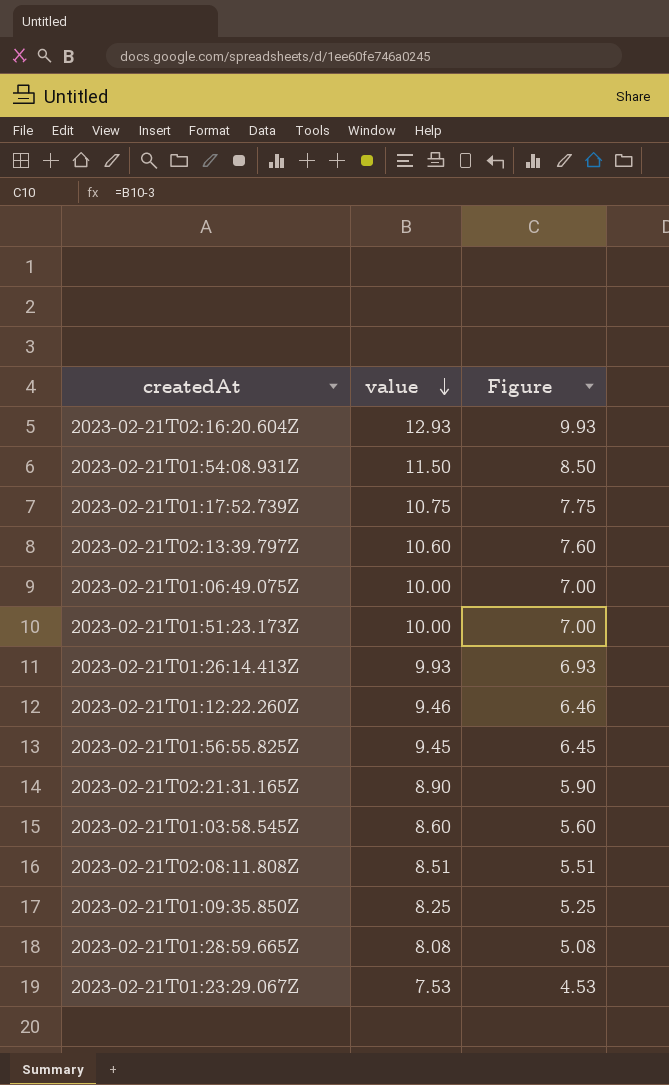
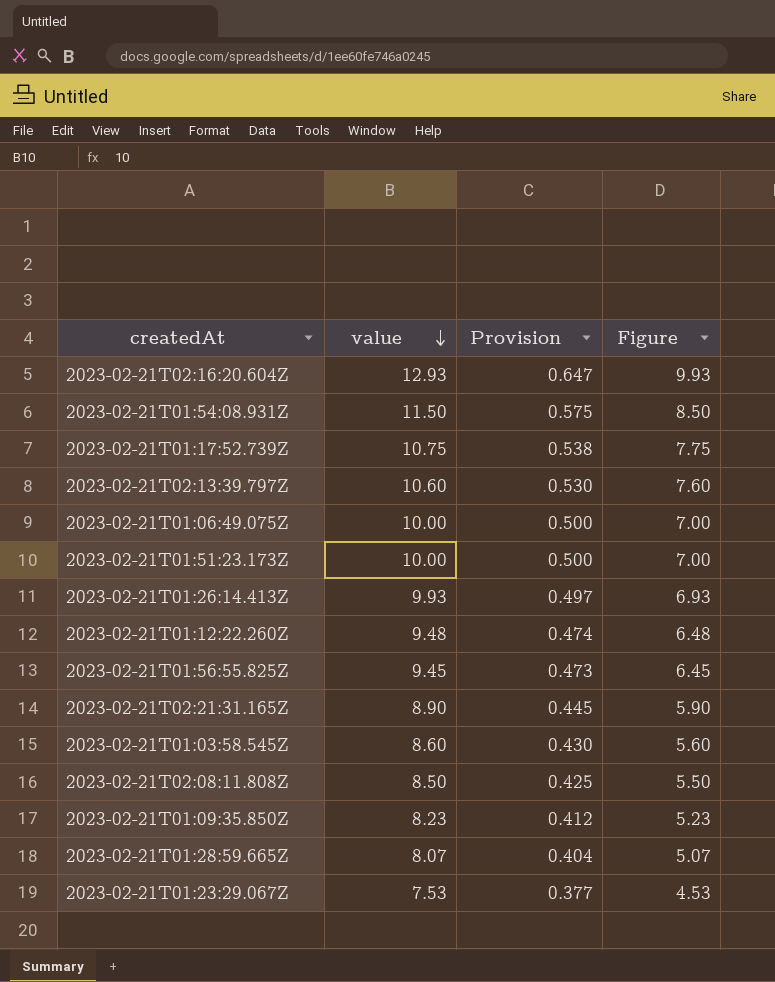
column Provision | formula: none -> [value] * 0.05
2023-02-21T01:12:22.260Z | value: 9.46 -> 9.48
2023-02-21T01:12:22.260Z | Figure: 6.46 -> 6.48
2023-02-21T02:08:11.808Z | value: 8.51 -> 8.50
2023-02-21T02:08:11.808Z | Figure: 5.51 -> 5.50
2023-02-21T01:09:35.850Z | value: 8.25 -> 8.23
2023-02-21T01:09:35.850Z | Figure: 5.25 -> 5.23
2023-02-21T01:28:59.665Z | value: 8.08 -> 8.07
2023-02-21T01:28:59.665Z | Figure: 5.08 -> 5.07

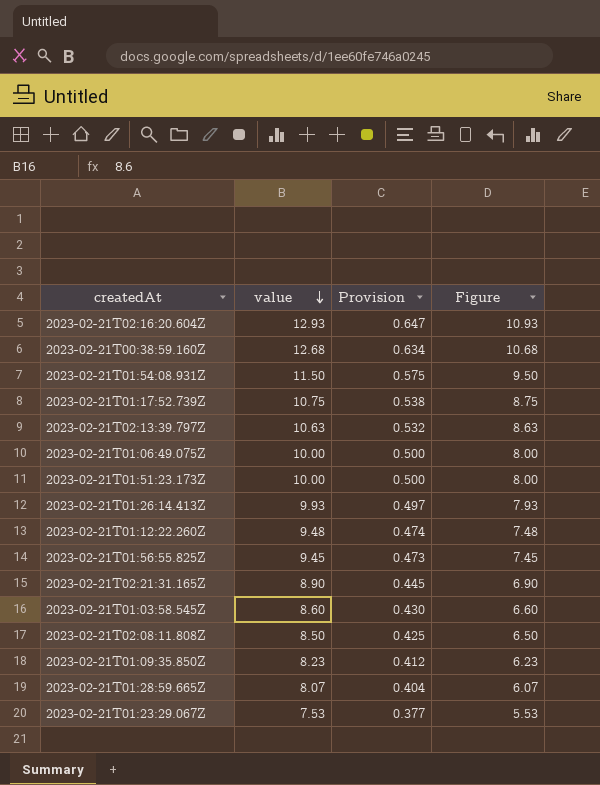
column Figure | formula: [value] - 3 -> [value] - 2
row 2023-02-21T00:38:59.160Z: none -> 12.68 | 0.634 | 10.68
2023-02-21T02:13:39.797Z | value: 10.60 -> 10.63
2023-02-21T02:13:39.797Z | Provision: 0.530 -> 0.532

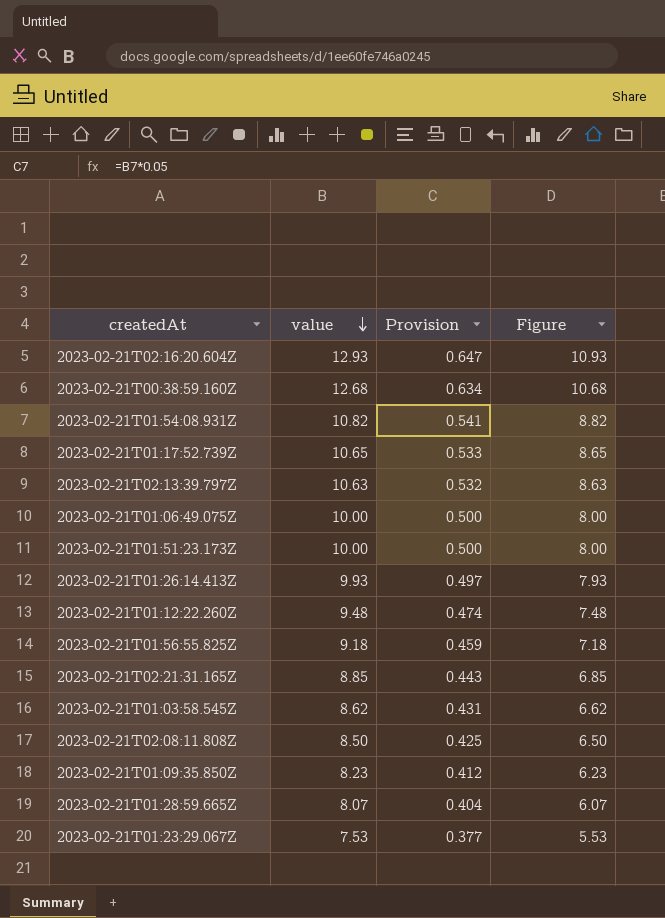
2023-02-21T01:54:08.931Z | value: 11.50 -> 10.82
2023-02-21T01:54:08.931Z | Provision: 0.575 -> 0.541
2023-02-21T01:54:08.931Z | Figure: 9.50 -> 8.82
2023-02-21T01:17:52.739Z | value: 10.75 -> 10.65
2023-02-21T01:17:52.739Z | Provision: 0.538 -> 0.533
2023-02-21T01:17:52.739Z | Figure: 8.75 -> 8.65
2023-02-21T01:56:55.825Z | value: 9.45 -> 9.18
2023-02-21T01:56:55.825Z | Provision: 0.473 -> 0.459
2023-02-21T01:56:55.825Z | Figure: 7.45 -> 7.18
2023-02-21T02:21:31.165Z | value: 8.90 -> 8.85
2023-02-21T02:21:31.165Z | Provision: 0.445 -> 0.443
2023-02-21T02:21:31.165Z | Figure: 6.90 -> 6.85
2023-02-21T01:03:58.545Z | value: 8.60 -> 8.62
2023-02-21T01:03:58.545Z | Provision: 0.430 -> 0.431
2023-02-21T01:03:58.545Z | Figure: 6.60 -> 6.62

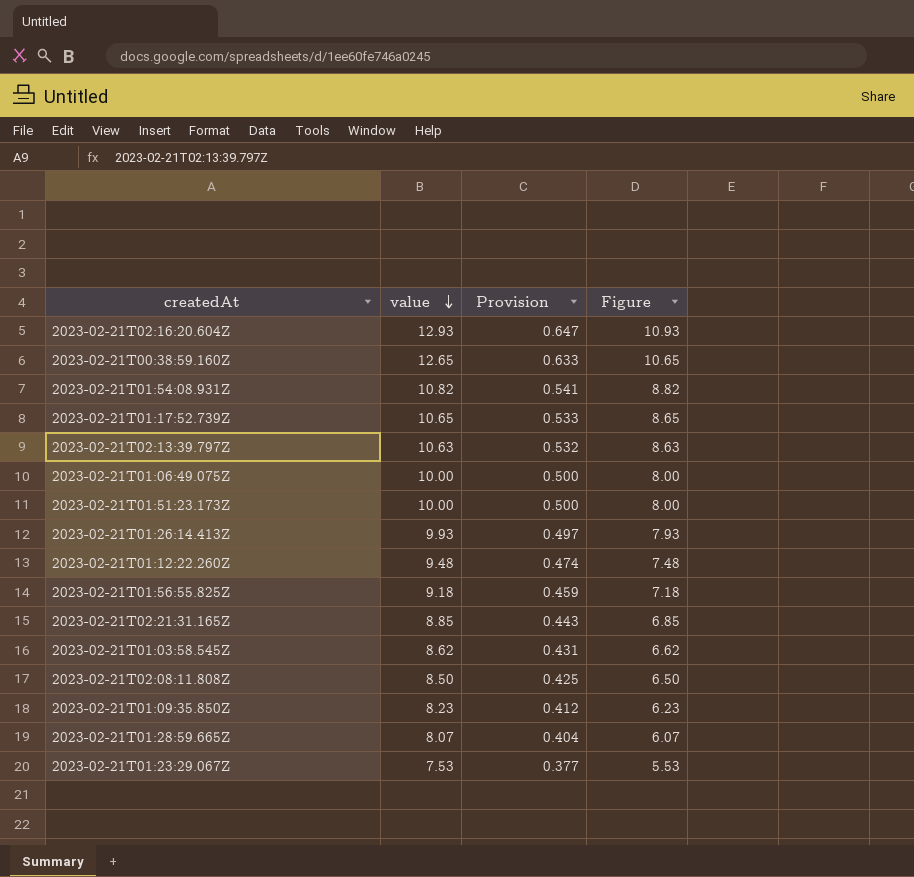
2023-02-21T00:38:59.160Z | value: 12.68 -> 12.65
2023-02-21T00:38:59.160Z | Provision: 0.634 -> 0.633
2023-02-21T00:38:59.160Z | Figure: 10.68 -> 10.65

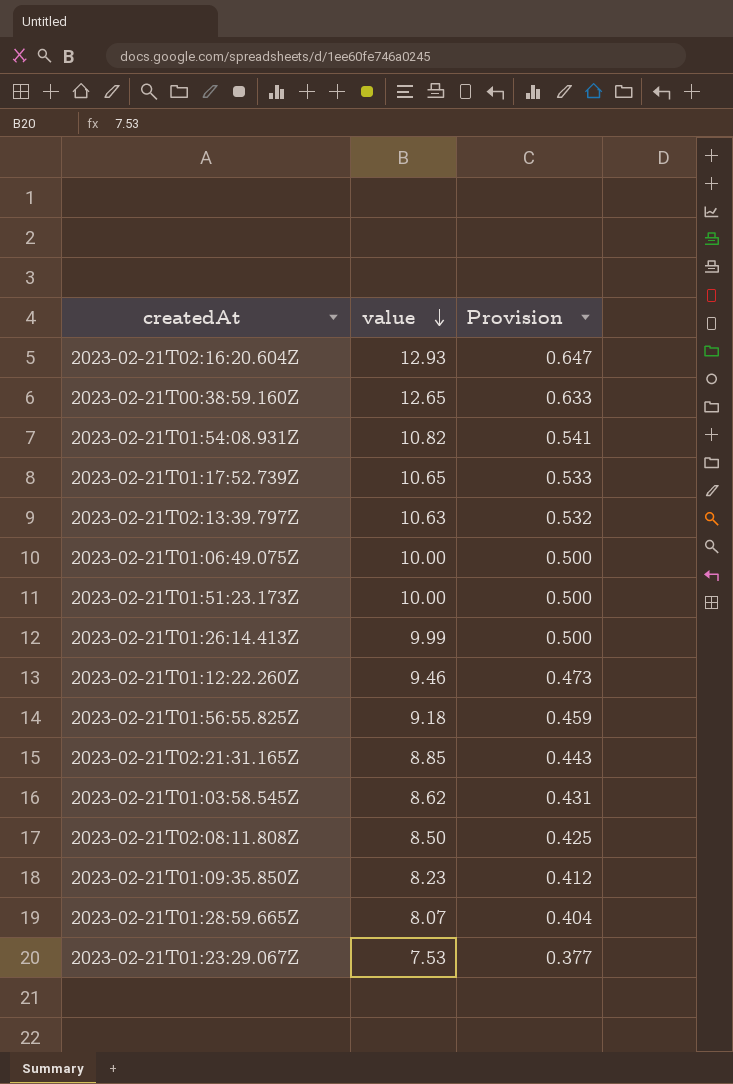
column Figure | formula: [value] - 2 -> none
2023-02-21T01:26:14.413Z | value: 9.93 -> 9.99
2023-02-21T01:26:14.413Z | Provision: 0.497 -> 0.500
2023-02-21T01:12:22.260Z | value: 9.48 -> 9.46
2023-02-21T01:12:22.260Z | Provision: 0.474 -> 0.473

